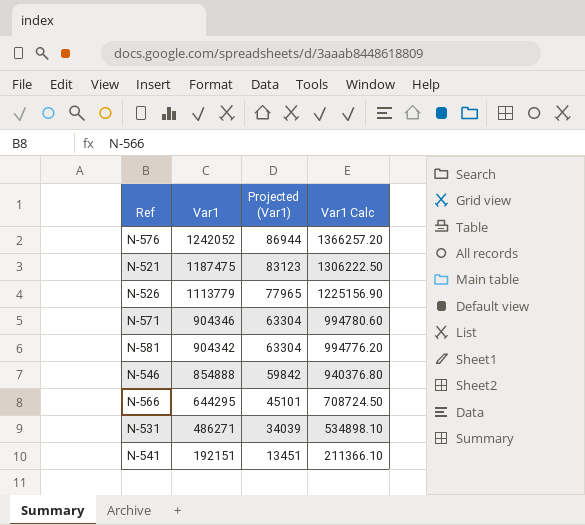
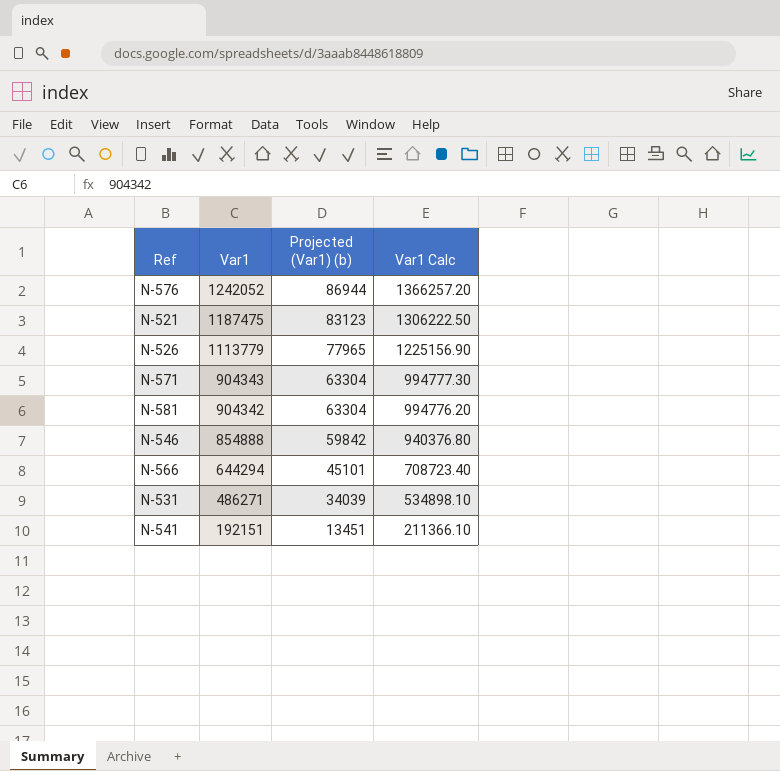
column name: Projected (Var1) -> Projected (Var1) (b)
N-571 | Var1: 904346 -> 904343
N-571 | Var1 Calc: 994780.60 -> 994777.30
N-566 | Var1: 644295 -> 644294
N-566 | Var1 Calc: 708724.50 -> 708723.40

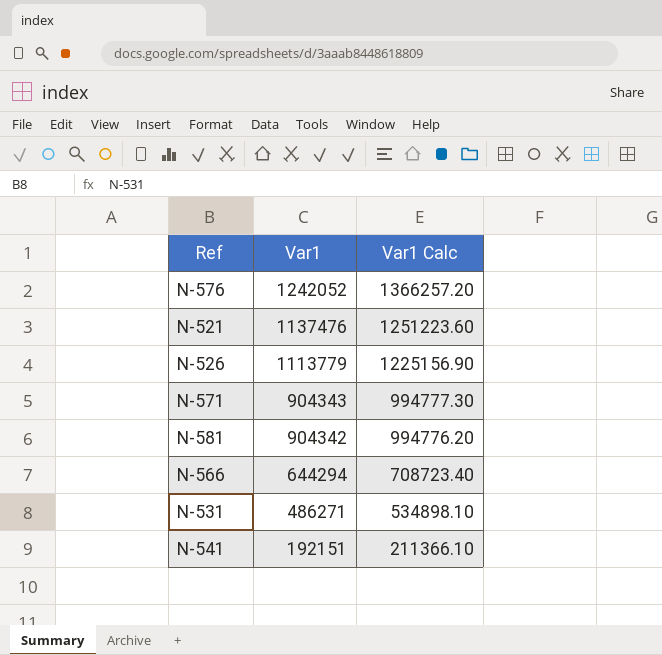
column Projected (Var1) (b) | formula: [Var1] * 0.07 -> none
row N-546: 854888 | 59842 | 940376.80 -> none
N-521 | Var1: 1187475 -> 1137476
N-521 | Var1 Calc: 1306222.50 -> 1251223.60

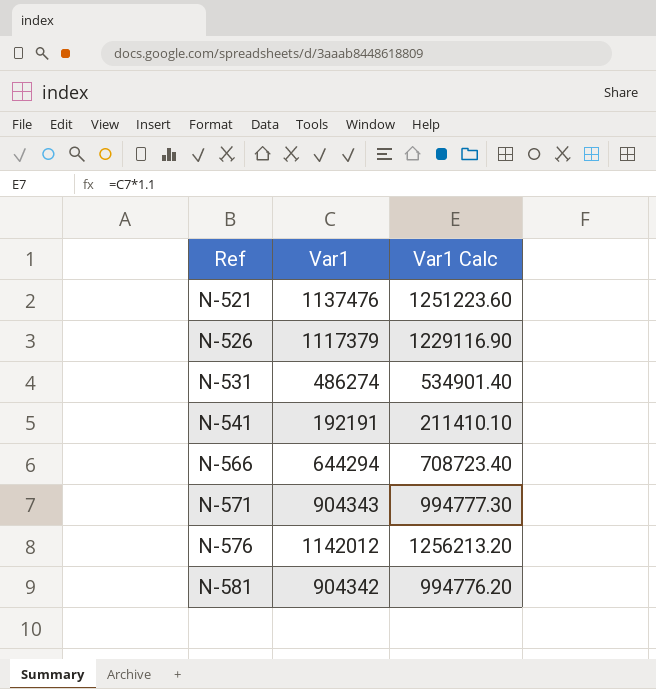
row order: Var1 descending -> Ref ascending
N-526 | Var1: 1113779 -> 1117379
N-526 | Var1 Calc: 1225156.90 -> 1229116.90
N-531 | Var1: 486271 -> 486274
N-531 | Var1 Calc: 534898.10 -> 534901.40
N-541 | Var1: 192151 -> 192191
N-541 | Var1 Calc: 211366.10 -> 211410.10
N-576 | Var1: 1242052 -> 1142012
N-576 | Var1 Calc: 1366257.20 -> 1256213.20

